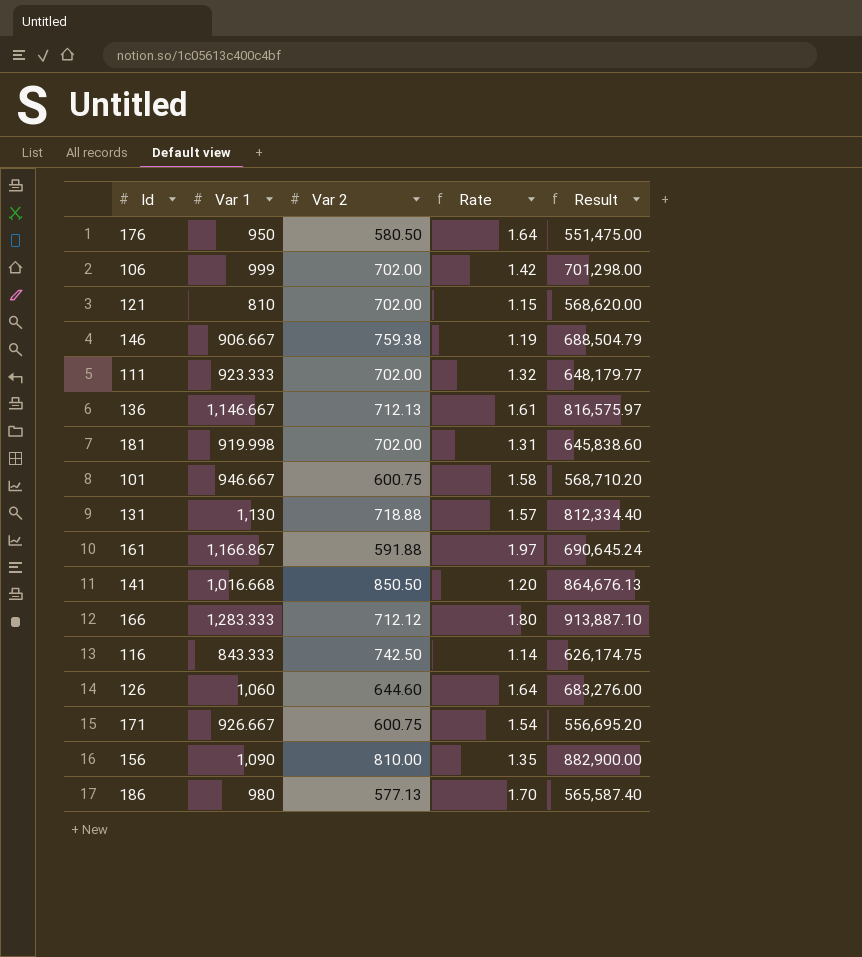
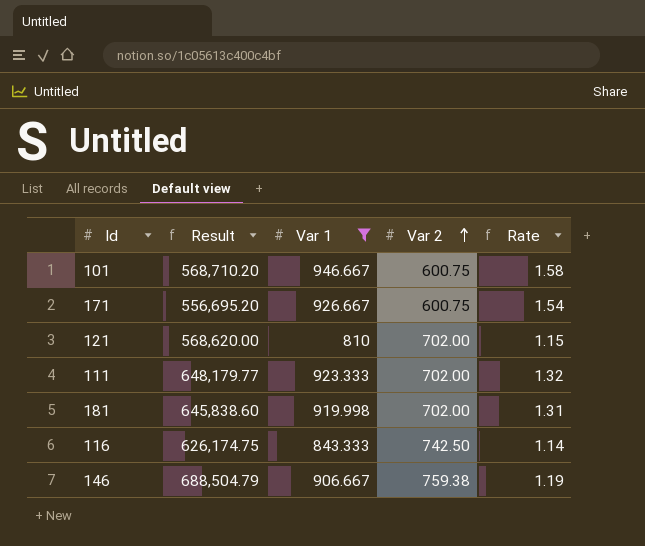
filter: none -> Var 1 <= 946.667
row order: none -> Var 2 ascending
column Result | position: 5 -> 2

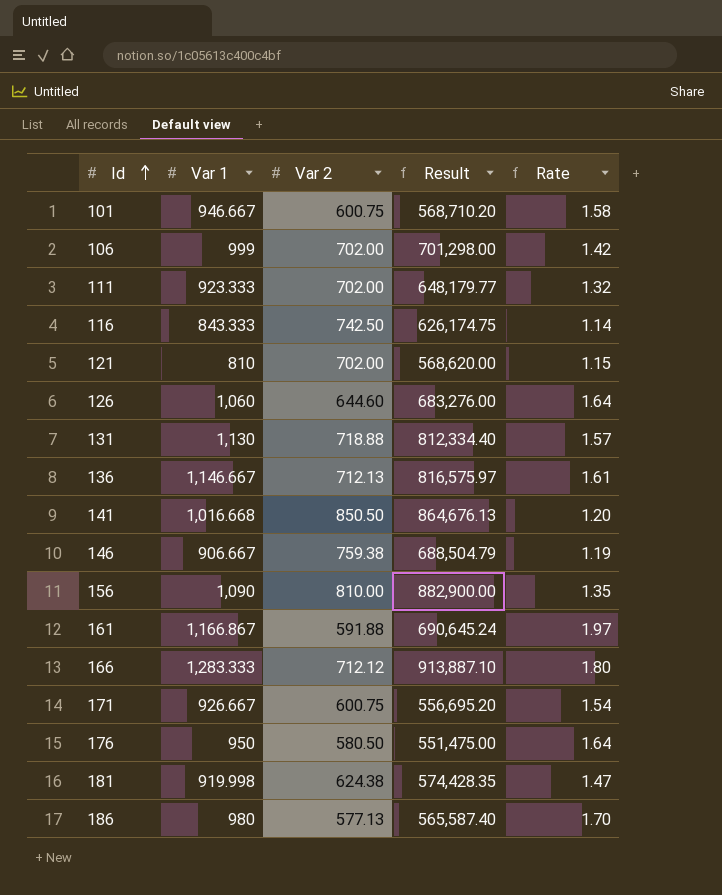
filter: Var 1 <= 946.667 -> none
row order: Var 2 ascending -> Id ascending
column Result | position: 2 -> 4
181 | Var 2: 702.00 -> 624.38
181 | Result: 645,838.60 -> 574,428.35
181 | Rate: 1.31 -> 1.47

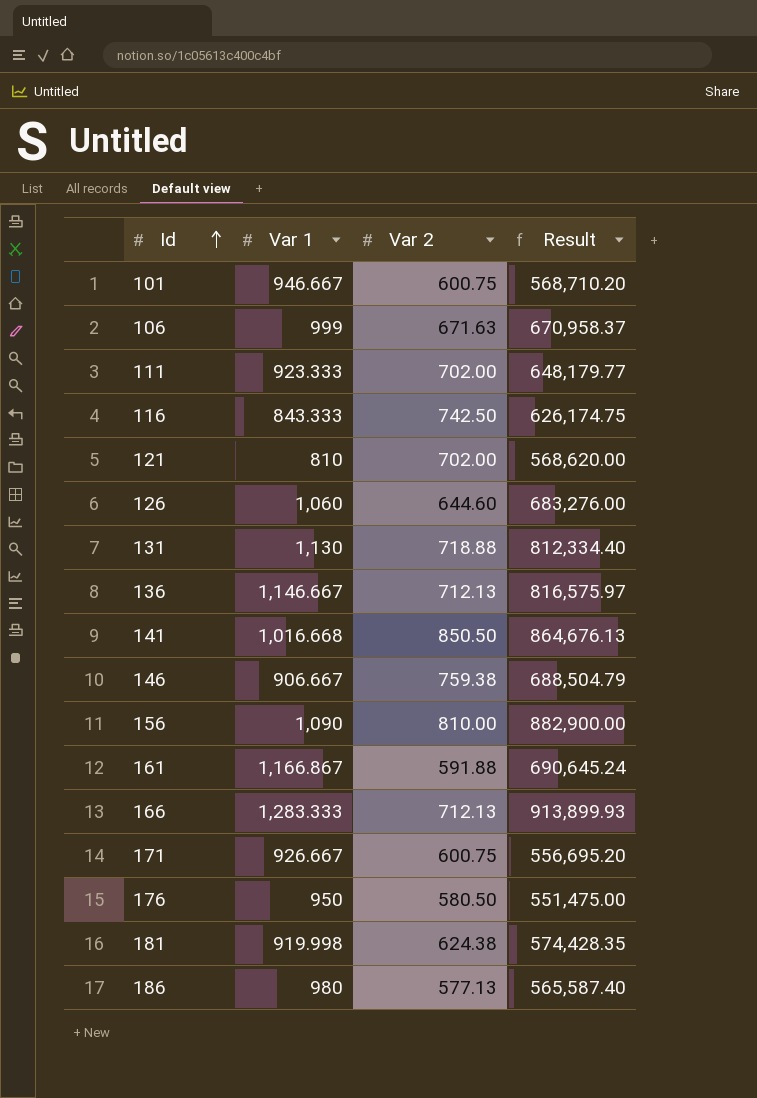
column Rate | formula: [Var 1] / [Var 2] -> none
106 | Var 2: 702.00 -> 671.63
106 | Result: 701,298.00 -> 670,958.37
166 | Var 2: 712.12 -> 712.13
166 | Result: 913,887.10 -> 913,899.93

